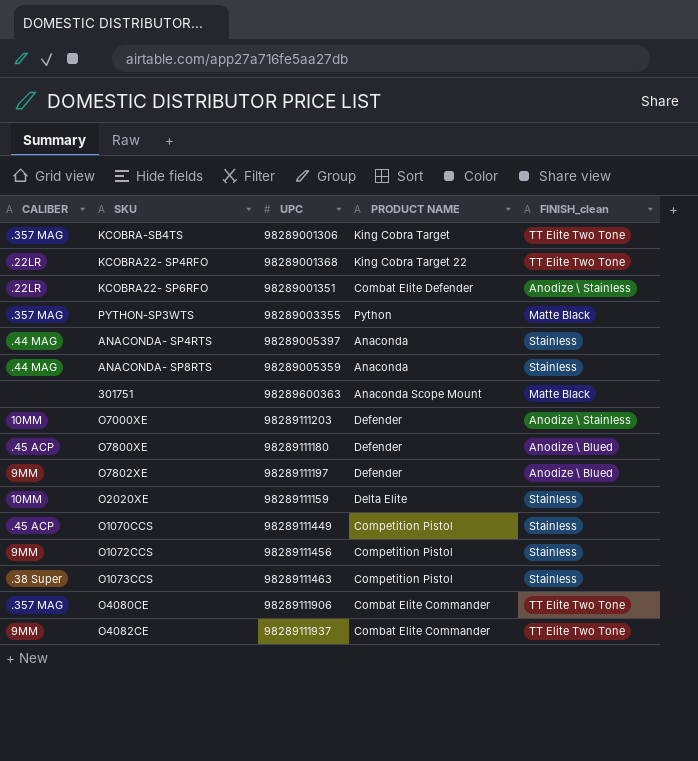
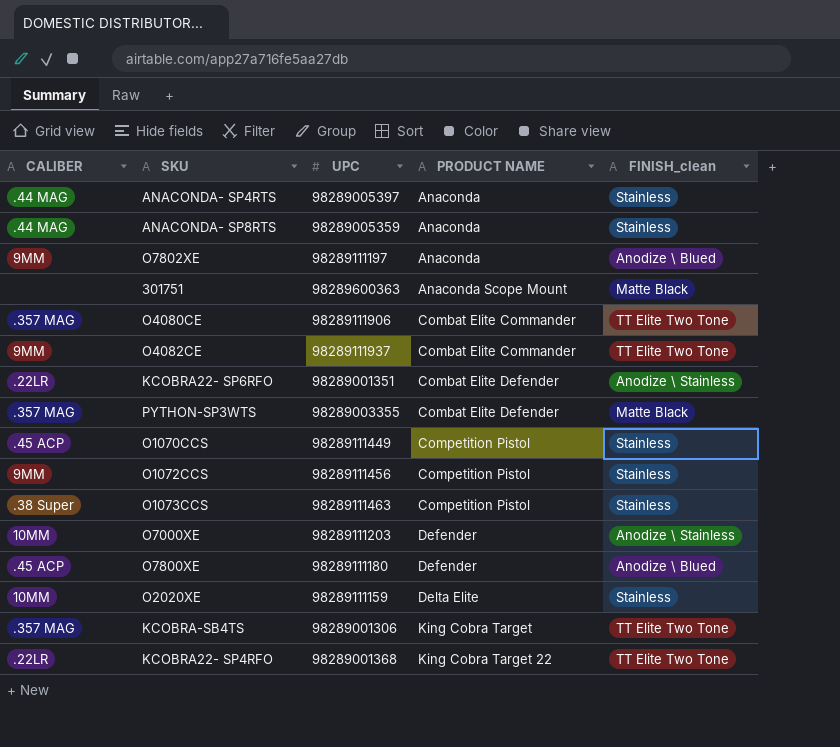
row order: none -> PRODUCT NAME ascending
O7802XE | PRODUCT NAME: Defender -> Anaconda
PYTHON-SP3WTS | PRODUCT NAME: Python -> Combat Elite Defender

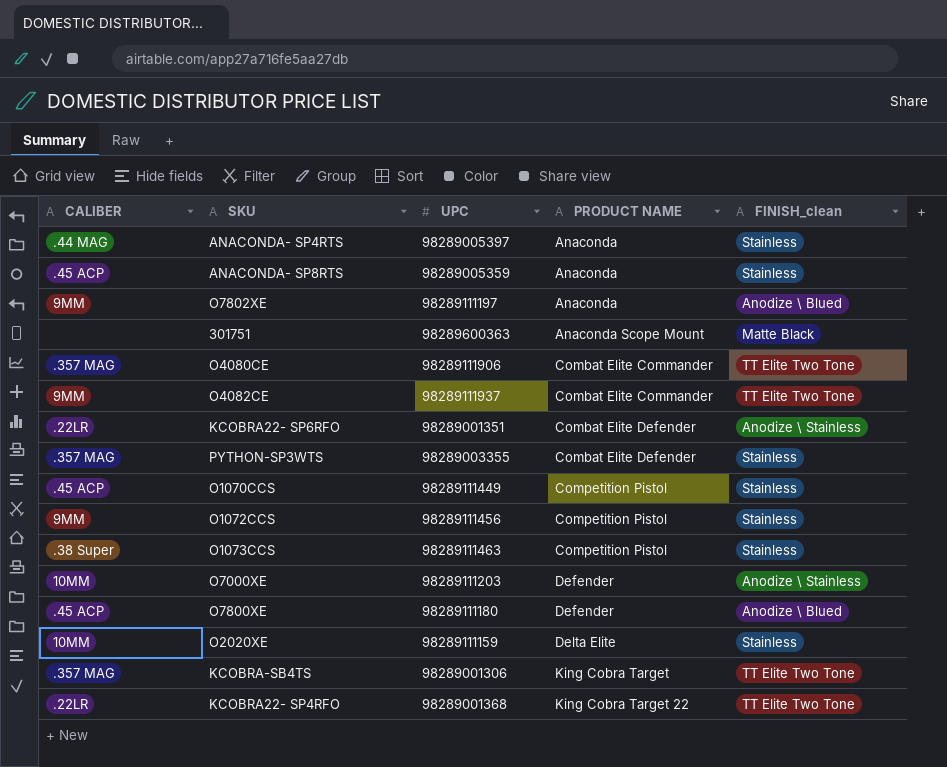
ANACONDA- SP8RTS | CALIBER: .44 MAG -> .45 ACP
PYTHON-SP3WTS | FINISH_clean: Matte Black -> Stainless

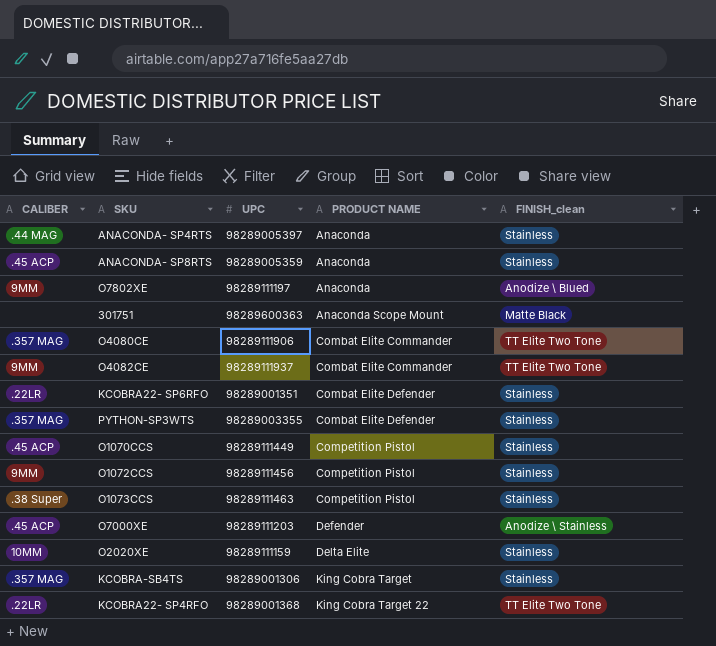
row O7800XE: .45 ACP | 98289111180 | Defender | Anodize \ Blued -> none
KCOBRA22- SP6RFO | FINISH_clean: Anodize \ Stainless -> Stainless
O7000XE | CALIBER: 10MM -> .45 ACP
KCOBRA-SB4TS | FINISH_clean: TT Elite Two Tone -> Stainless

